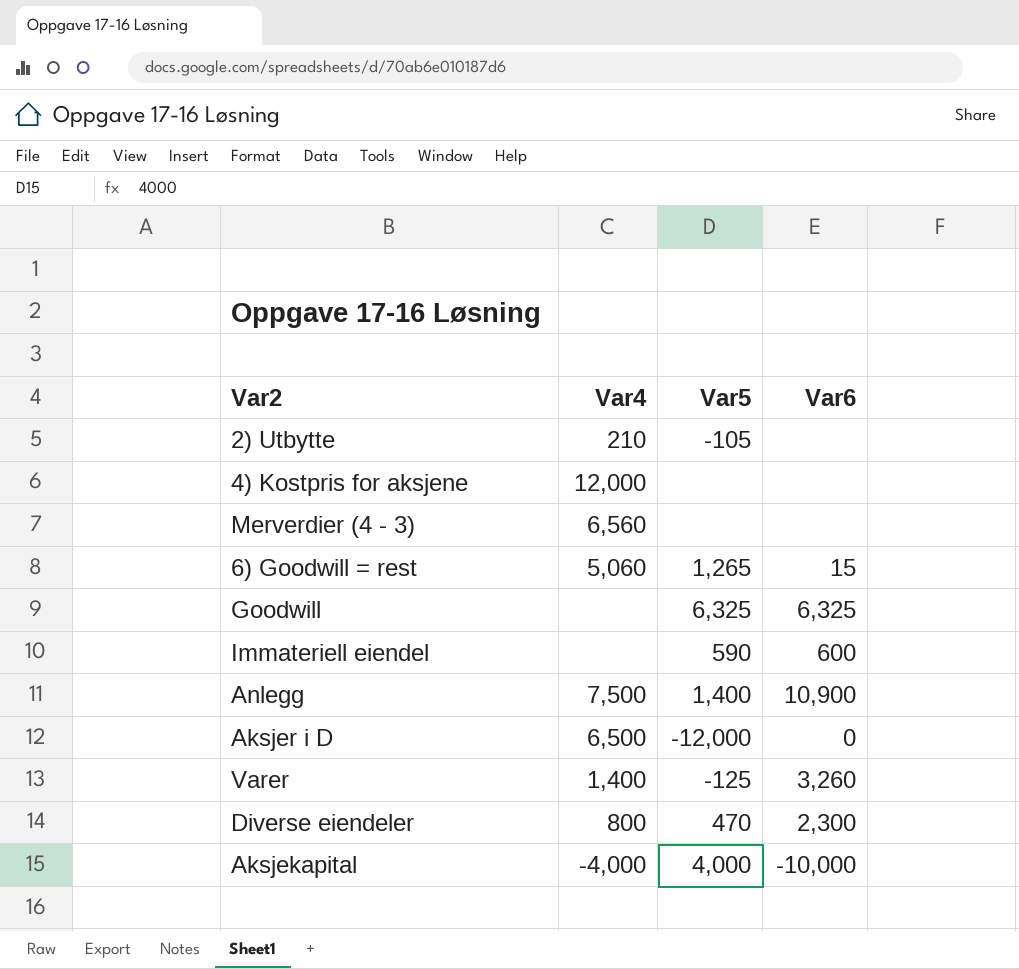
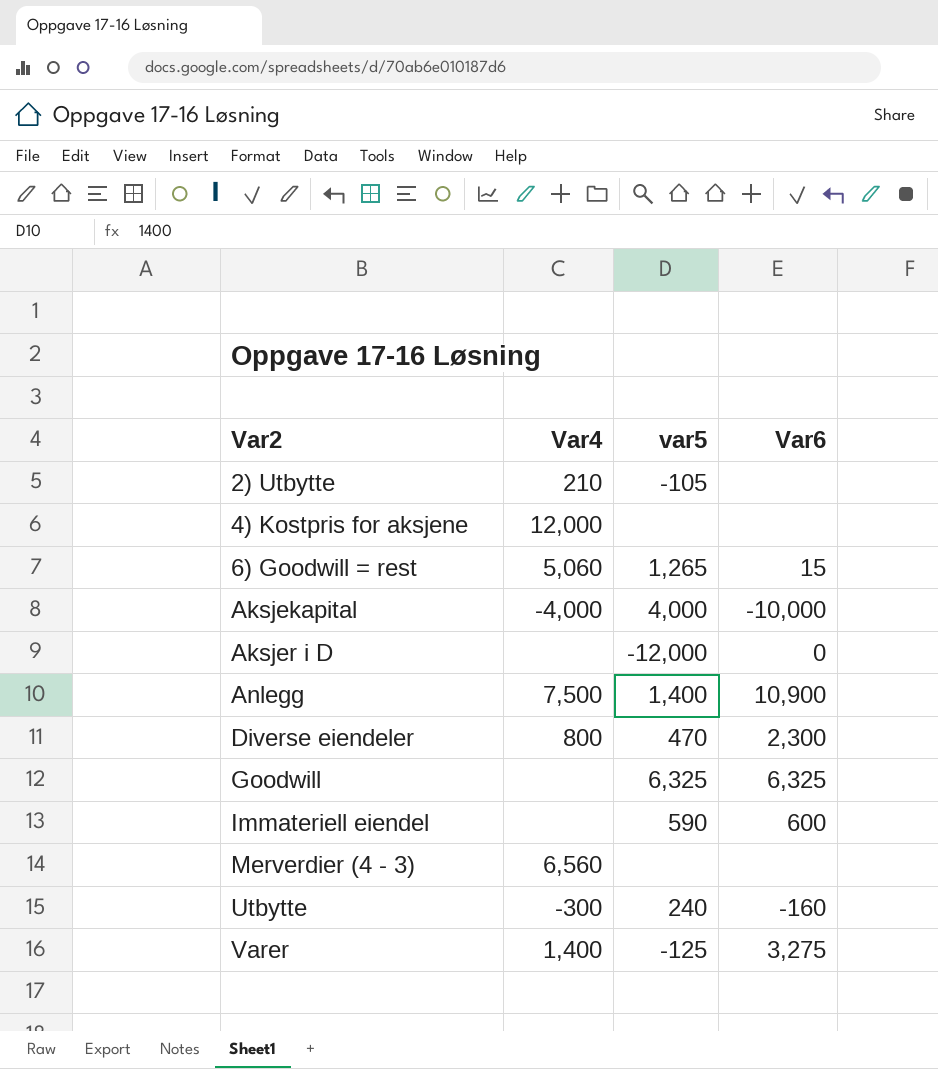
row order: none -> Var2 ascending
column name: Var5 -> var5
Aksjer i D | Var4: 6,500 -> none
row Utbytte: none -> -300 | 240 | -160
Varer | Var6: 3,260 -> 3,275

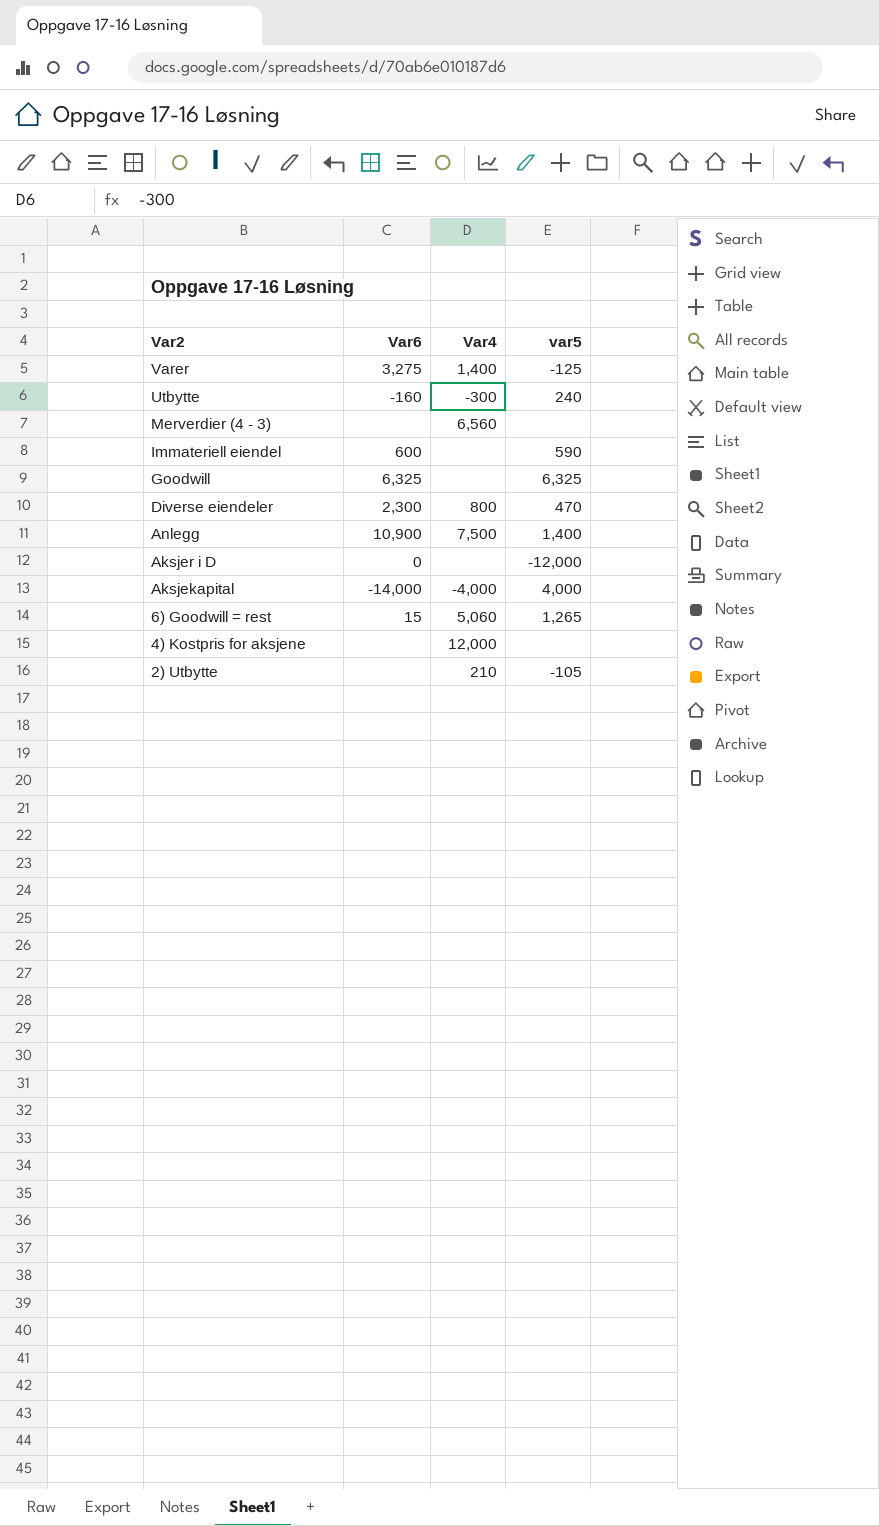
row order: Var2 ascending -> Var2 descending
column Var6 | position: 4 -> 2
Aksjekapital | Var6: -10,000 -> -14,000

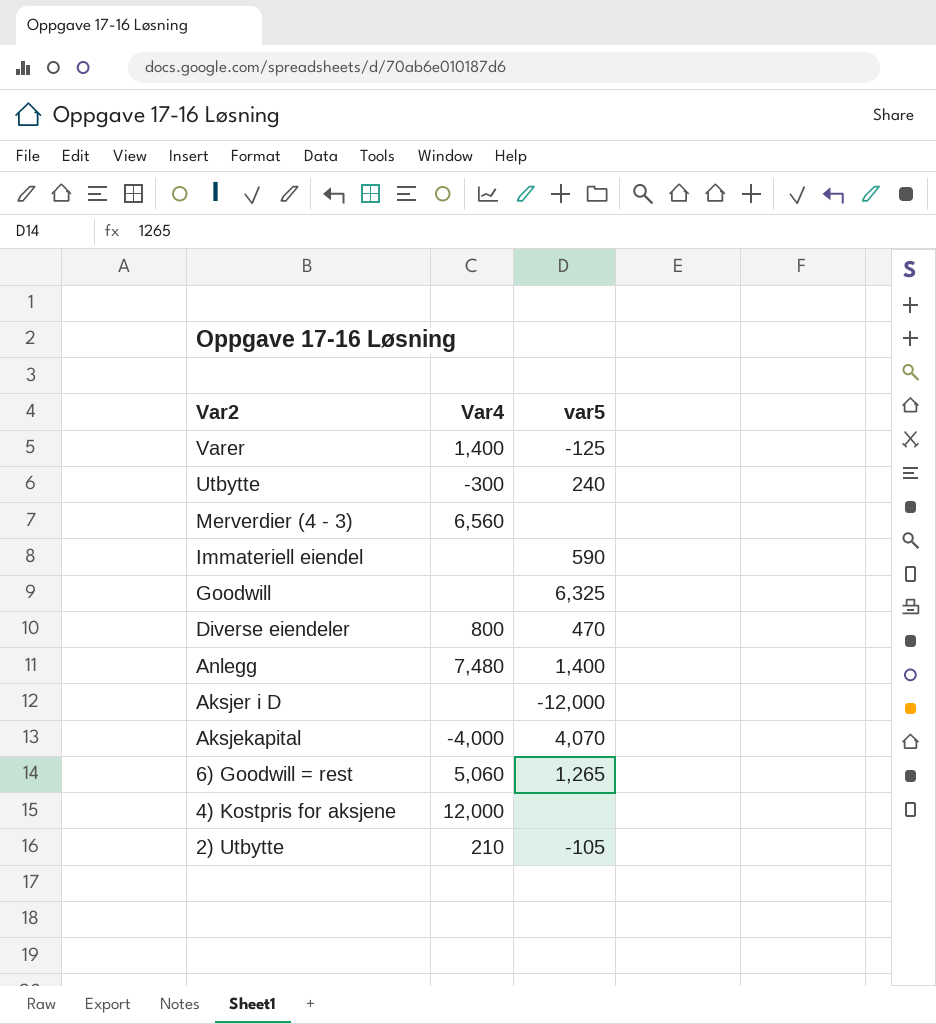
column Var6 | position: 2 -> none
Anlegg | Var4: 7,500 -> 7,480
Aksjekapital | var5: 4,000 -> 4,070

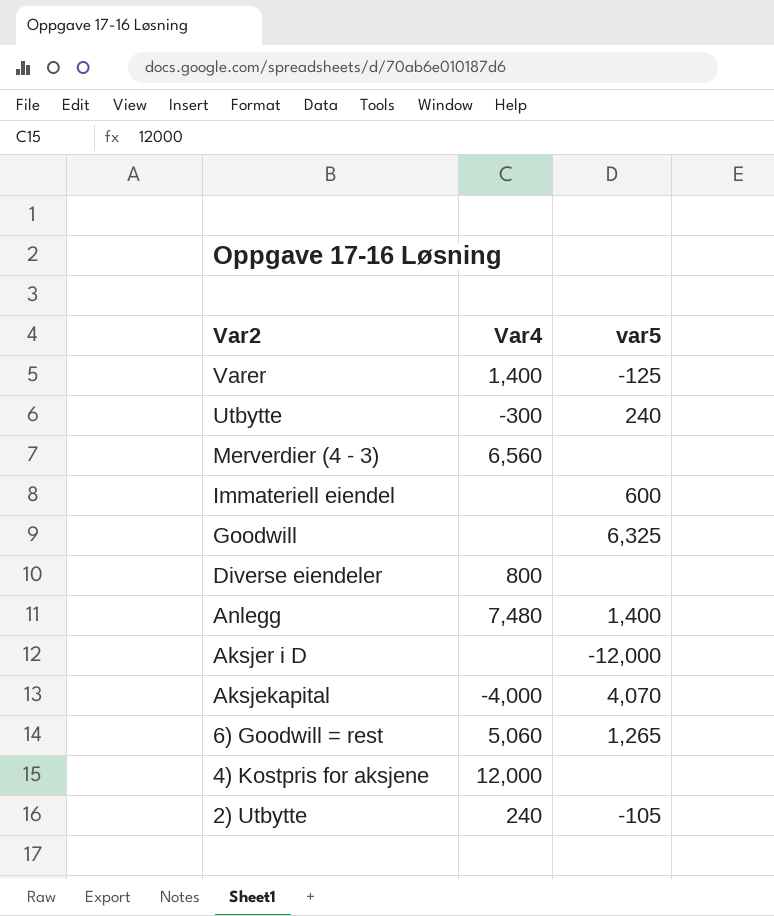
Immateriell eiendel | var5: 590 -> 600
Diverse eiendeler | var5: 470 -> none
2) Utbytte | Var4: 210 -> 240

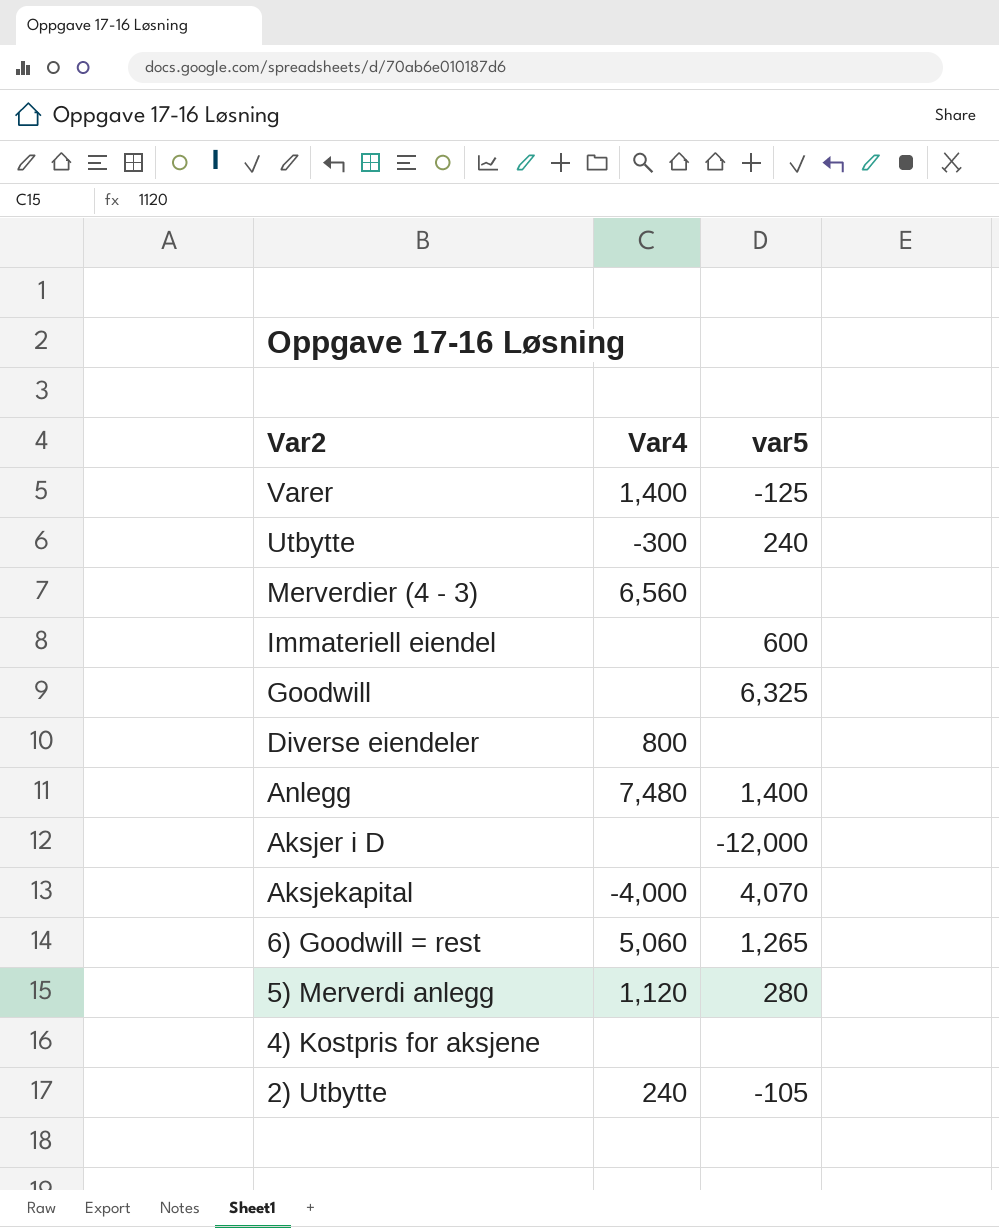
row 5) Merverdi anlegg: none -> 1,120 | 280
4) Kostpris for aksjene | Var4: 12,000 -> none

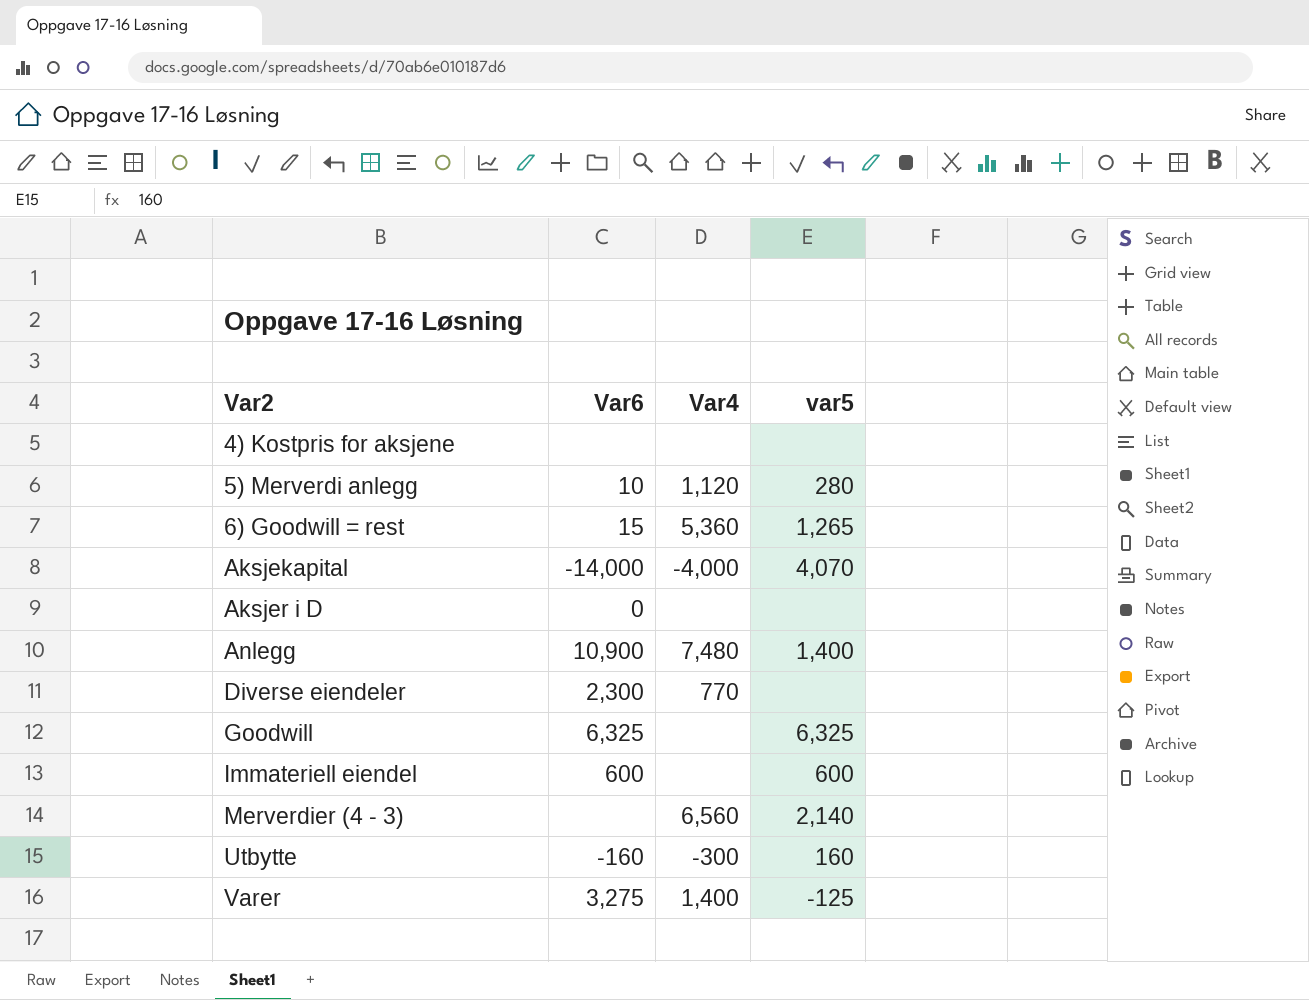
row order: Var2 descending -> Var2 ascending
column Var6 | position: none -> 2
row 2) Utbytte: 240 | -105 -> none
6) Goodwill = rest | Var4: 5,060 -> 5,360
Aksjer i D | var5: -12,000 -> none
Diverse eiendeler | Var4: 800 -> 770
Merverdier (4 - 3) | var5: none -> 2,140
Utbytte | var5: 240 -> 160

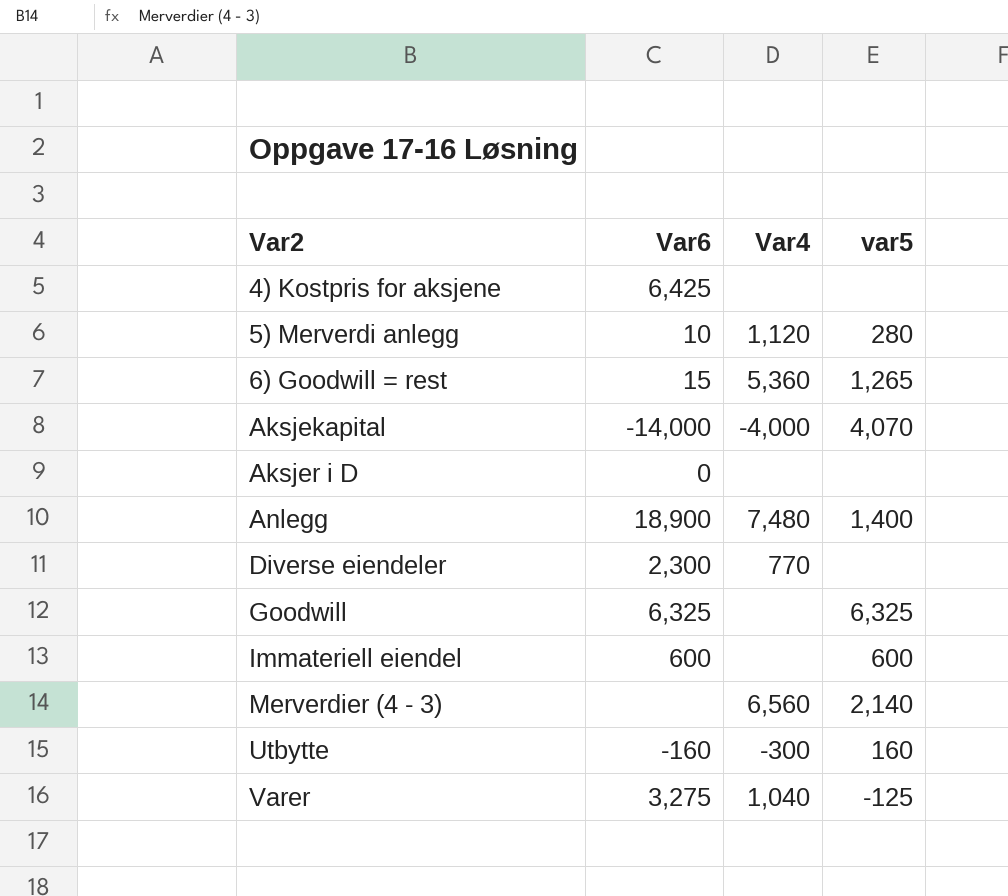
4) Kostpris for aksjene | Var6: none -> 6,425
Anlegg | Var6: 10,900 -> 18,900
Varer | Var4: 1,400 -> 1,040

